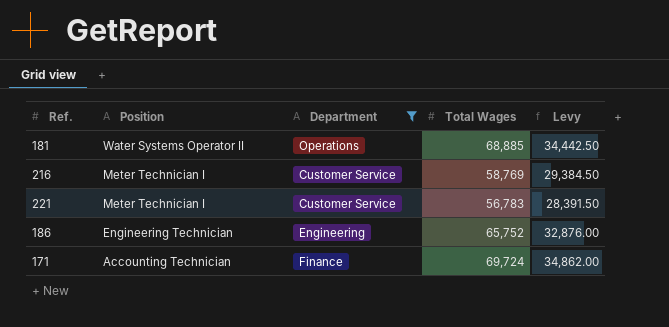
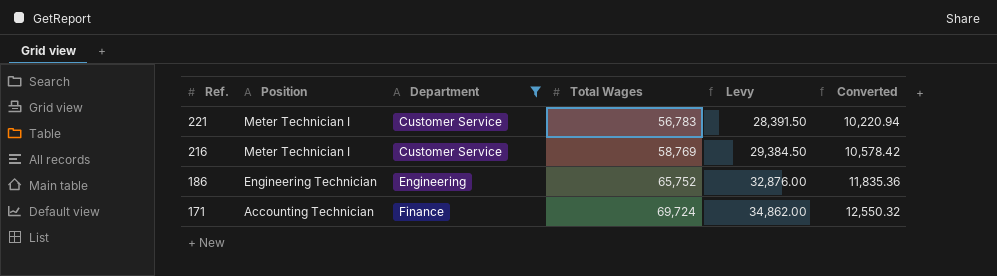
row order: Position descending -> Ref. descending
column Converted | formula: none -> [Total Wages] * 0.18
row 181: Water Systems Operator II | Operations | 68,885 | 34,442.50 -> none

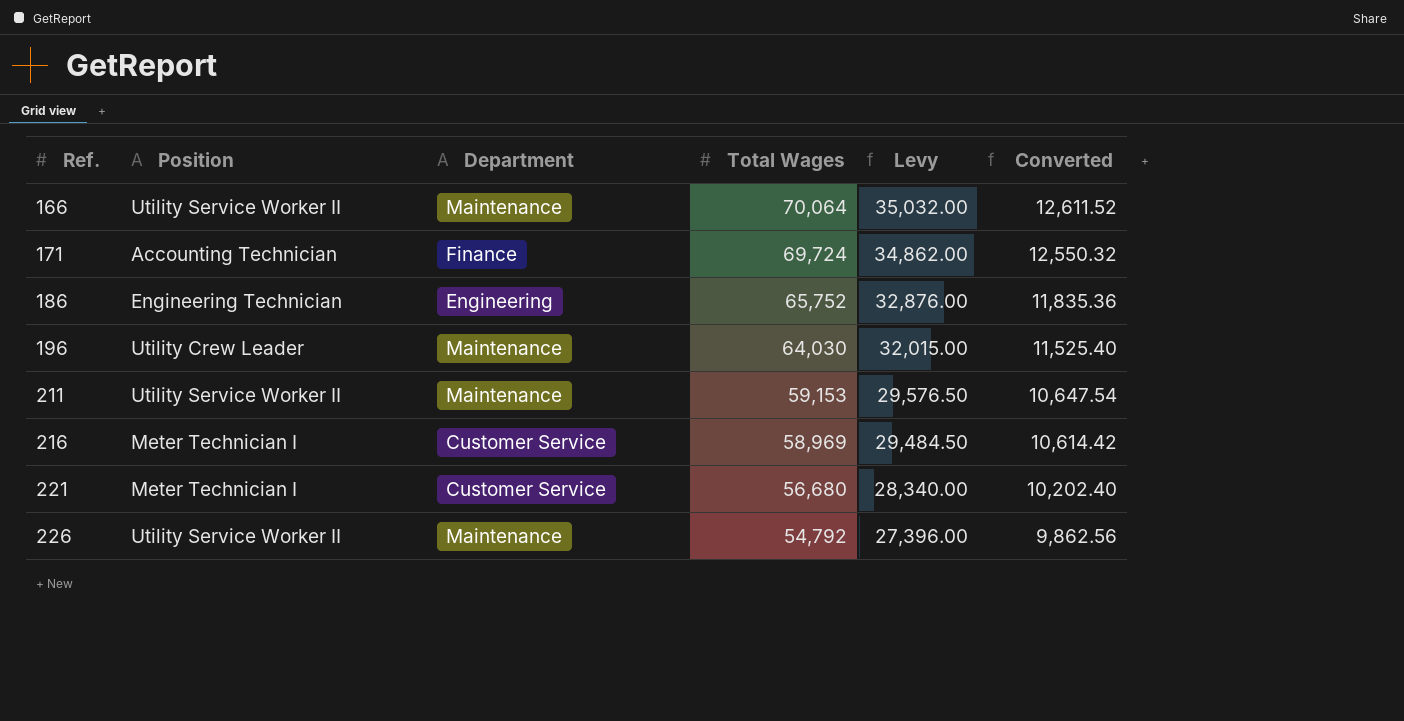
filter: Department != Maintenance -> none
row order: Ref. descending -> Ref. ascending
216 | Total Wages: 58,769 -> 58,969
216 | Levy: 29,384.50 -> 29,484.50
216 | Converted: 10,578.42 -> 10,614.42
221 | Total Wages: 56,783 -> 56,680
221 | Levy: 28,391.50 -> 28,340.00
221 | Converted: 10,220.94 -> 10,202.40

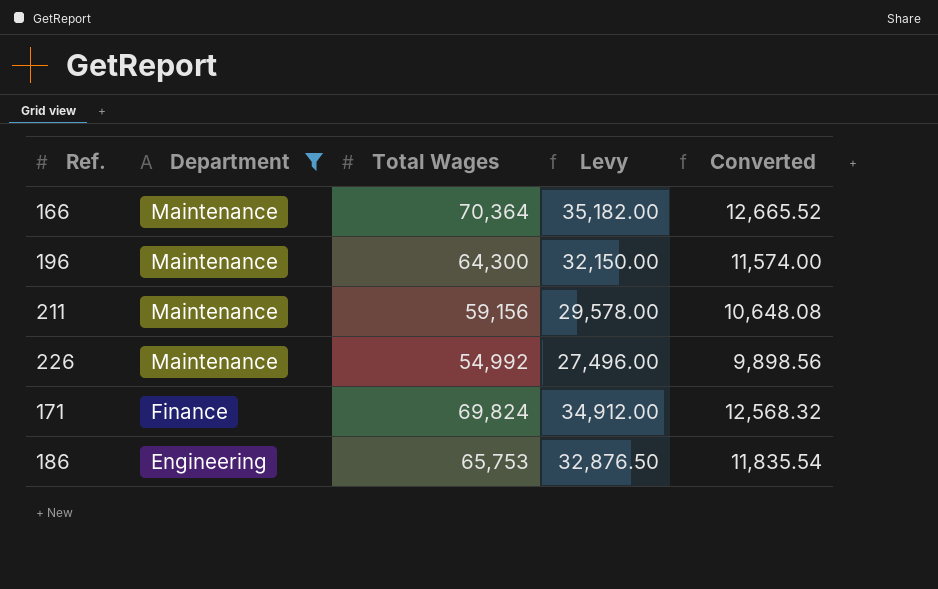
filter: none -> Department != Customer Service
row order: Ref. ascending -> Department descending
column Position | position: 2 -> none
166 | Total Wages: 70,064 -> 70,364
166 | Levy: 35,032.00 -> 35,182.00
166 | Converted: 12,611.52 -> 12,665.52
196 | Total Wages: 64,030 -> 64,300
196 | Levy: 32,015.00 -> 32,150.00
196 | Converted: 11,525.40 -> 11,574.00
211 | Total Wages: 59,153 -> 59,156
211 | Levy: 29,576.50 -> 29,578.00
211 | Converted: 10,647.54 -> 10,648.08
226 | Total Wages: 54,792 -> 54,992
226 | Levy: 27,396.00 -> 27,496.00
226 | Converted: 9,862.56 -> 9,898.56
171 | Total Wages: 69,724 -> 69,824
171 | Levy: 34,862.00 -> 34,912.00
171 | Converted: 12,550.32 -> 12,568.32
186 | Total Wages: 65,752 -> 65,753
186 | Levy: 32,876.00 -> 32,876.50
186 | Converted: 11,835.36 -> 11,835.54

